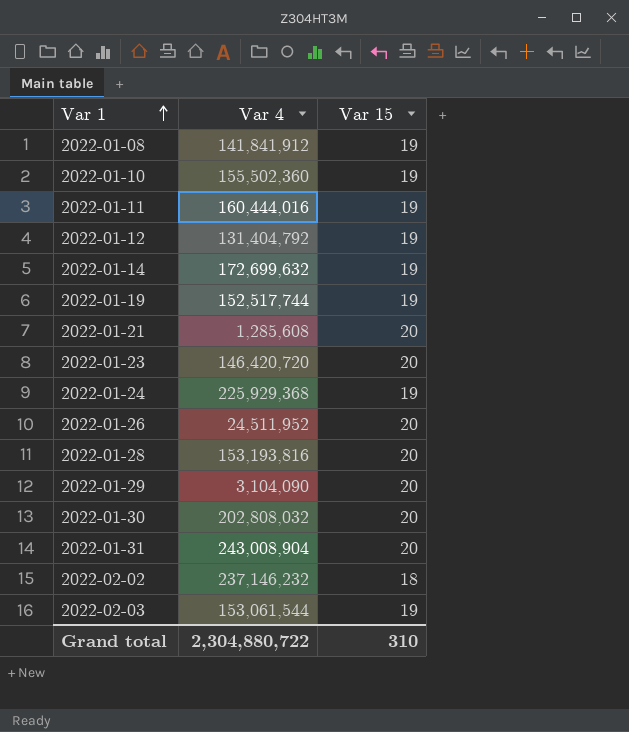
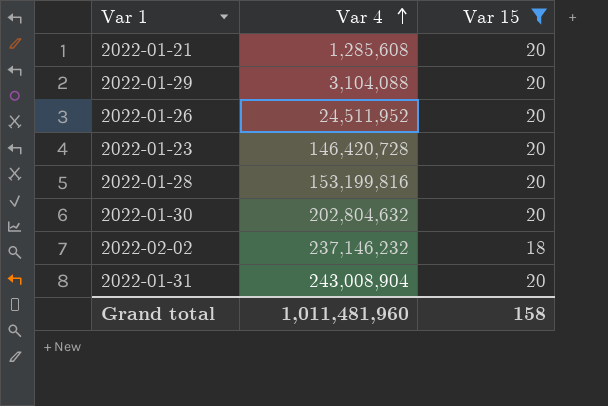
filter: none -> Var 15 != 19
row order: Var 1 ascending -> Var 4 ascending
2022-01-29 | Var 4: 3,104,090 -> 3,104,088
2022-01-23 | Var 4: 146,420,720 -> 146,420,728
2022-01-28 | Var 4: 153,193,816 -> 153,199,816
2022-01-30 | Var 4: 202,808,032 -> 202,804,632
Grand total | Var 4: 2,304,880,722 -> 1,011,481,960
Grand total | Var 15: 310 -> 158

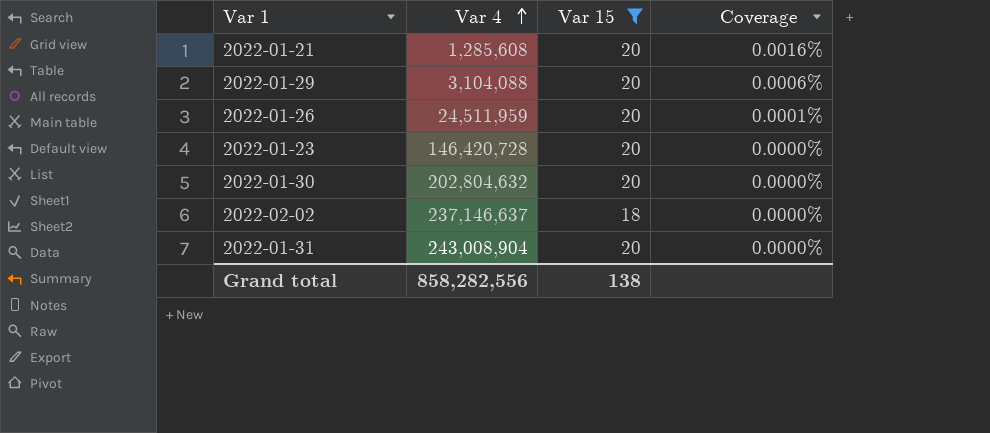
column Coverage | formula: none -> [Var 15] / [Var 4]
row 2022-01-28: 153,199,816 | 20 -> none
2022-01-26 | Var 4: 24,511,952 -> 24,511,959
2022-02-02 | Var 4: 237,146,232 -> 237,146,637
Grand total | Var 4: 1,011,481,960 -> 858,282,556
Grand total | Var 15: 158 -> 138

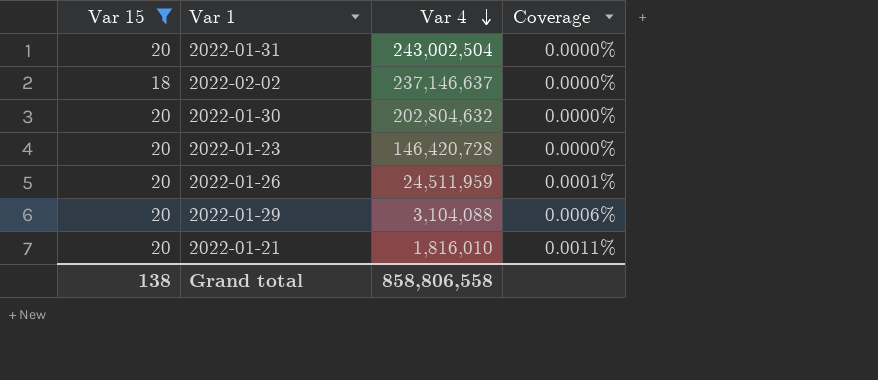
row order: Var 4 ascending -> Var 4 descending
column Var 15 | position: 3 -> 1
2022-01-31 | Var 4: 243,008,904 -> 243,002,504
2022-01-21 | Var 4: 1,285,608 -> 1,816,010
2022-01-21 | Coverage: 0.0016% -> 0.0011%
Grand total | Var 4: 858,282,556 -> 858,806,558

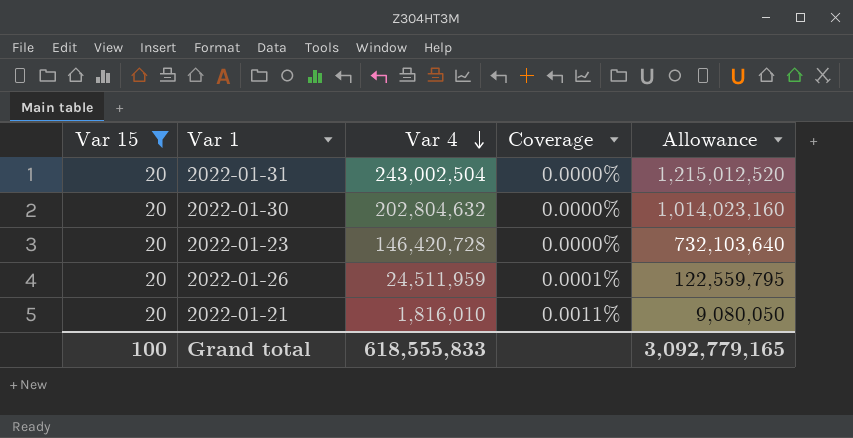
column Allowance | formula: none -> [Var 4] * 5
row 2022-02-02: 18 | 237,146,637 | 0.0000% -> none
row 2022-01-29: 20 | 3,104,088 | 0.0006% -> none
Grand total | Var 15: 138 -> 100
Grand total | Var 4: 858,806,558 -> 618,555,833

